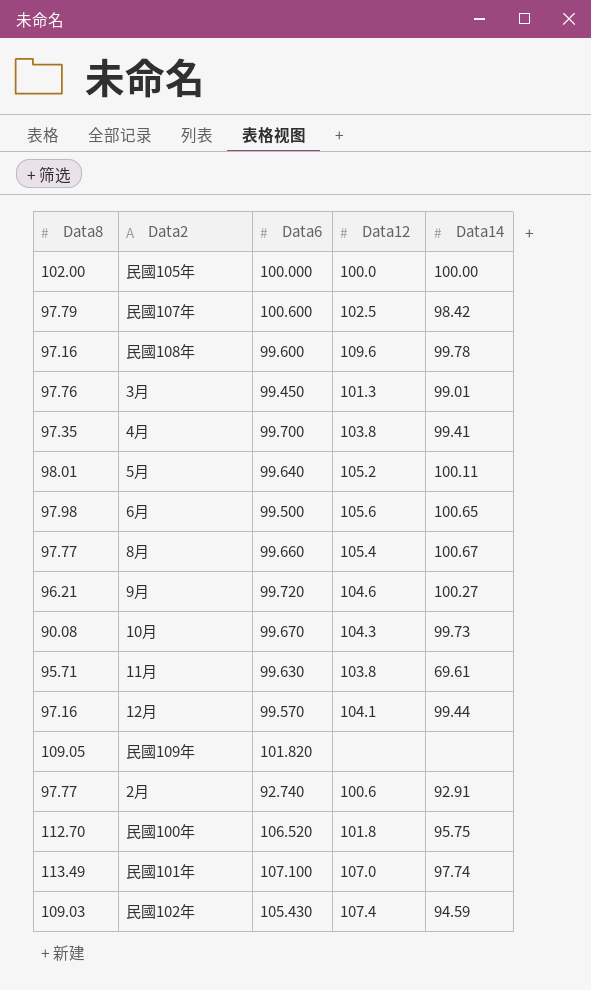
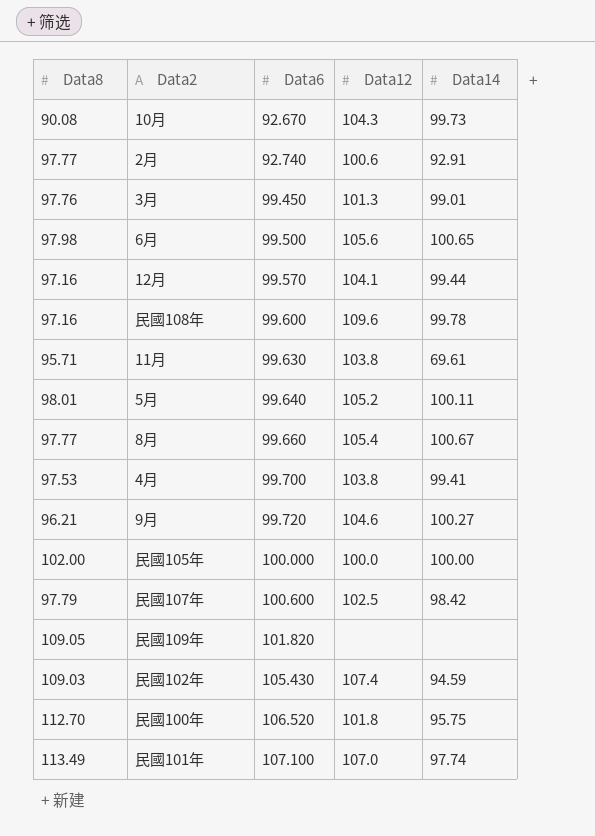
row order: none -> Data6 ascending
10月 | Data6: 99.670 -> 92.670
4月 | Data8: 97.35 -> 97.53

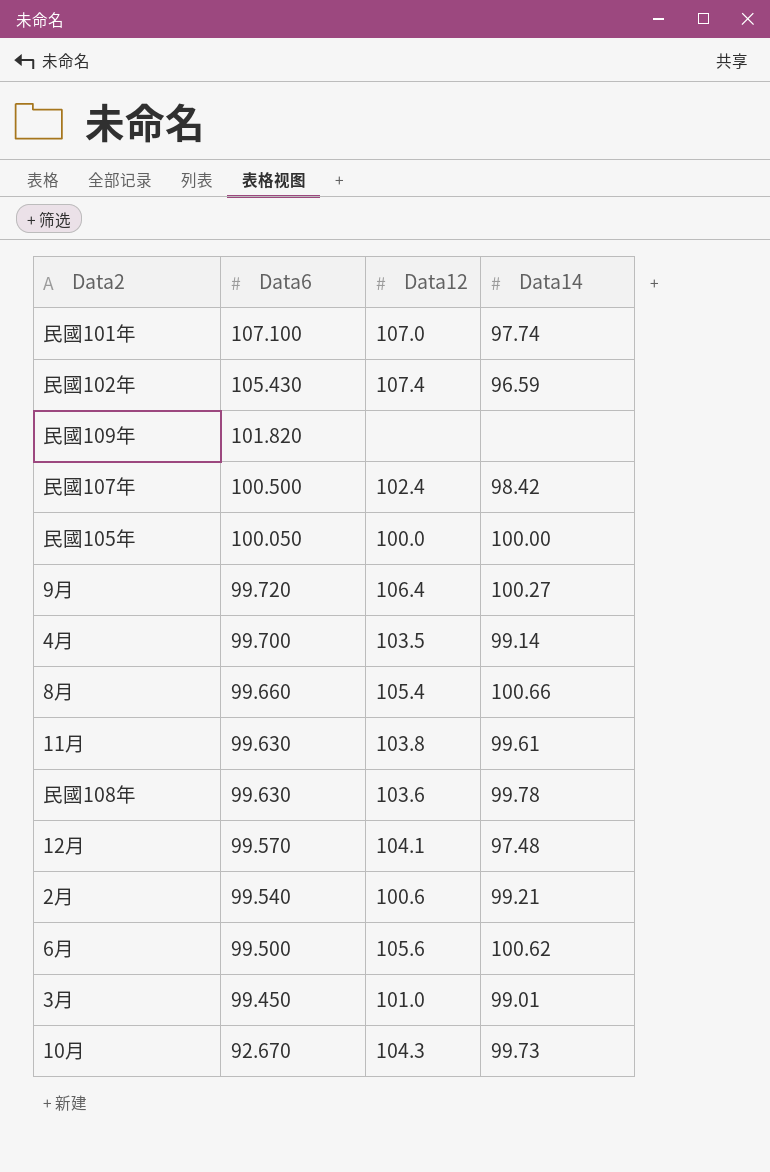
row order: Data6 ascending -> Data6 descending
column Data8 | position: 1 -> none
row 5月: 98.01 | 99.640 | 105.2 | 100.11 -> none
row 民國100年: 112.70 | 106.520 | 101.8 | 95.75 -> none
民國102年 | Data14: 94.59 -> 96.59
民國107年 | Data6: 100.600 -> 100.500
民國107年 | Data12: 102.5 -> 102.4
民國105年 | Data6: 100.000 -> 100.050
9月 | Data12: 104.6 -> 106.4
4月 | Data12: 103.8 -> 103.5
4月 | Data14: 99.41 -> 99.14
8月 | Data14: 100.67 -> 100.66
11月 | Data14: 69.61 -> 99.61
民國108年 | Data6: 99.600 -> 99.630
民國108年 | Data12: 109.6 -> 103.6
12月 | Data14: 99.44 -> 97.48
2月 | Data6: 92.740 -> 99.540
2月 | Data14: 92.91 -> 99.21
6月 | Data14: 100.65 -> 100.62
3月 | Data12: 101.3 -> 101.0

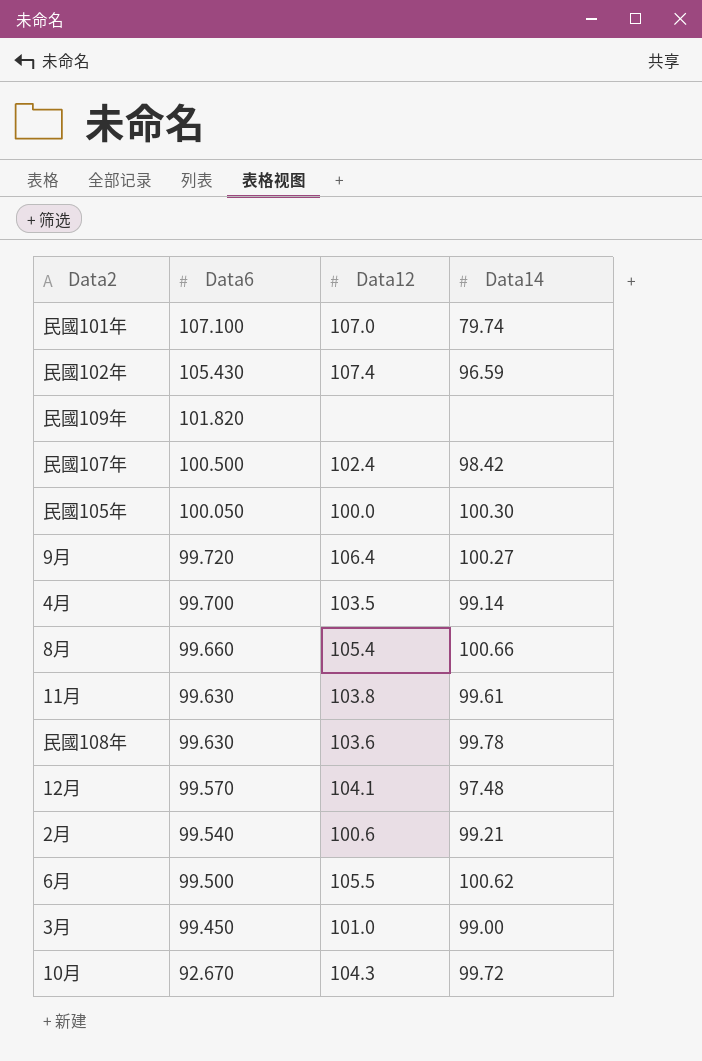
民國101年 | Data14: 97.74 -> 79.74
民國105年 | Data14: 100.00 -> 100.30
6月 | Data12: 105.6 -> 105.5
3月 | Data14: 99.01 -> 99.00
10月 | Data14: 99.73 -> 99.72

